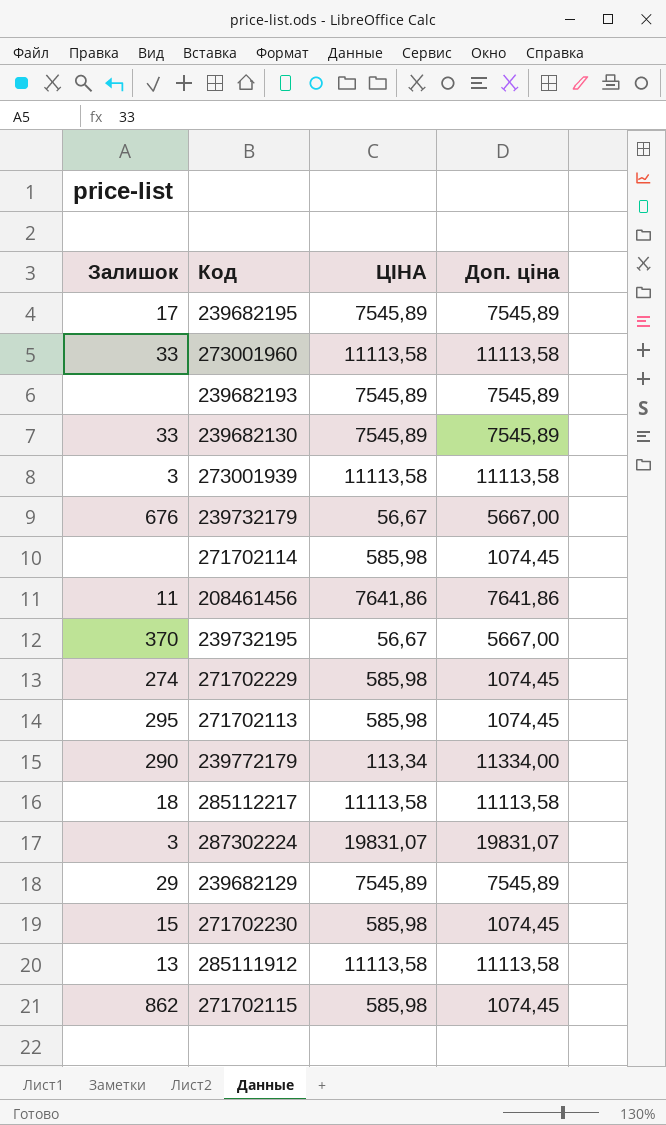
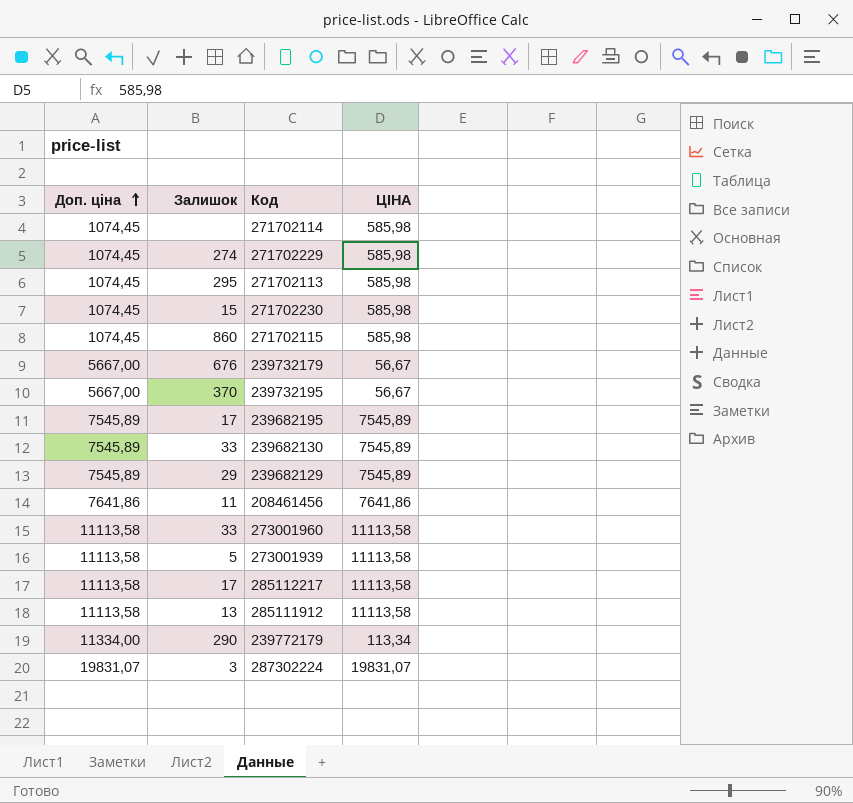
row order: none -> Доп. ціна ascending
column Доп. ціна | position: 4 -> 1
row 239682193: none | 7545,89 | 7545,89 -> none
271702115 | Залишок: 862 -> 860
273001939 | Залишок: 3 -> 5
285112217 | Залишок: 18 -> 17

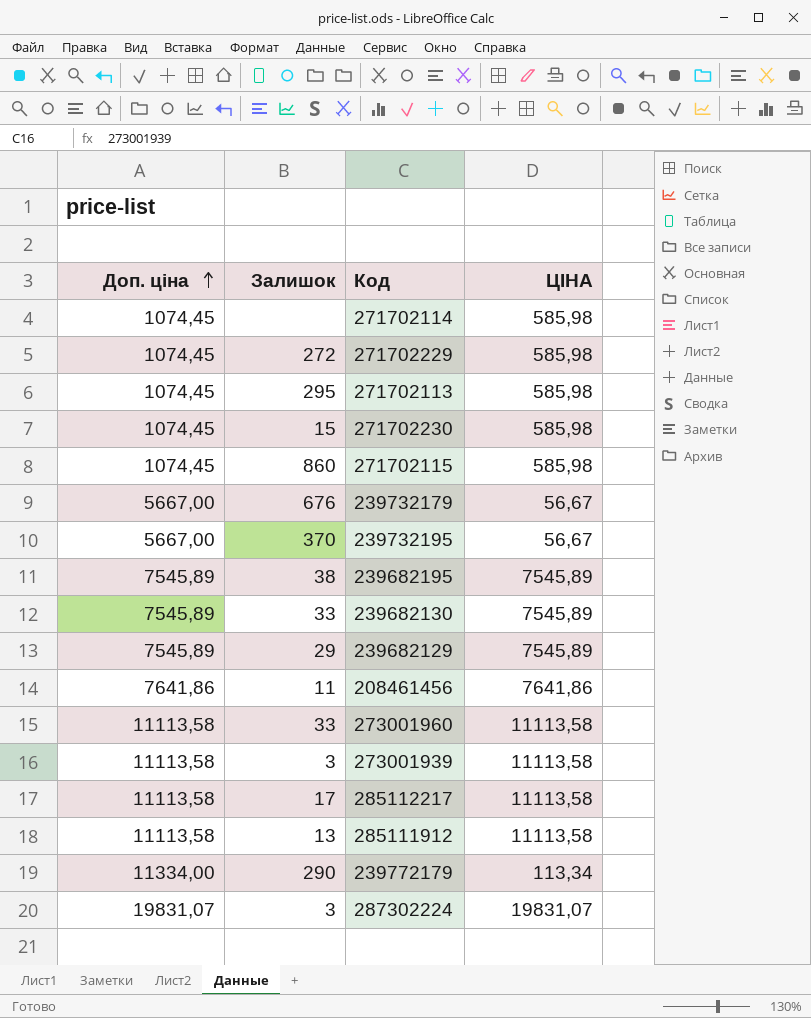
271702229 | Залишок: 274 -> 272
239682195 | Залишок: 17 -> 38
273001939 | Залишок: 5 -> 3

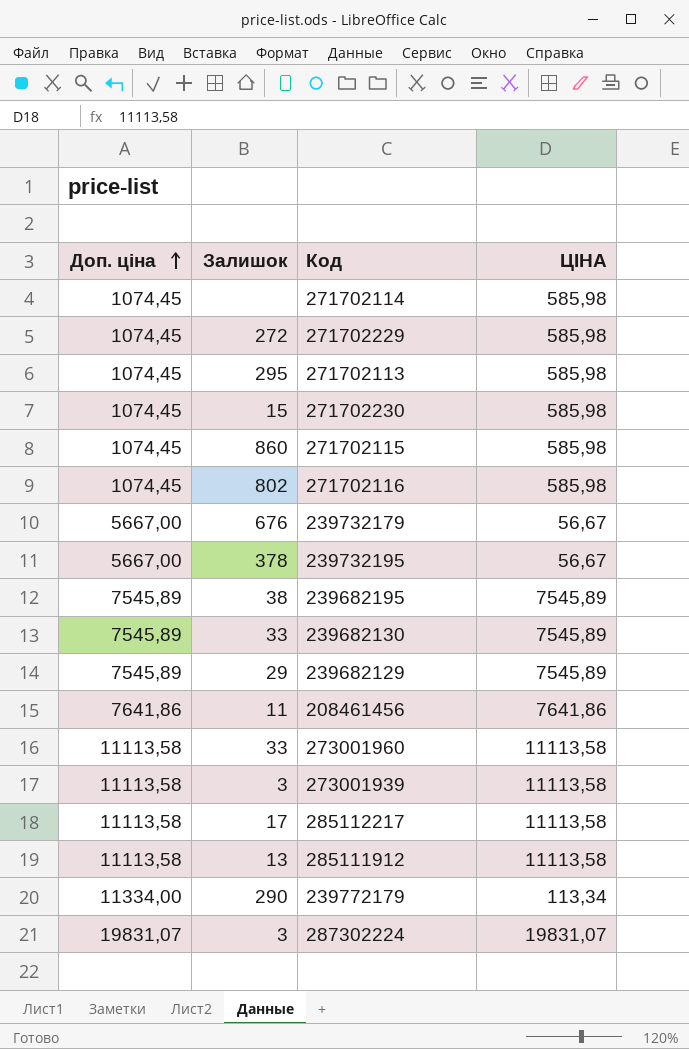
row 271702116: none -> 1074,45 | 802 | 585,98
239732195 | Залишок: 370 -> 378

